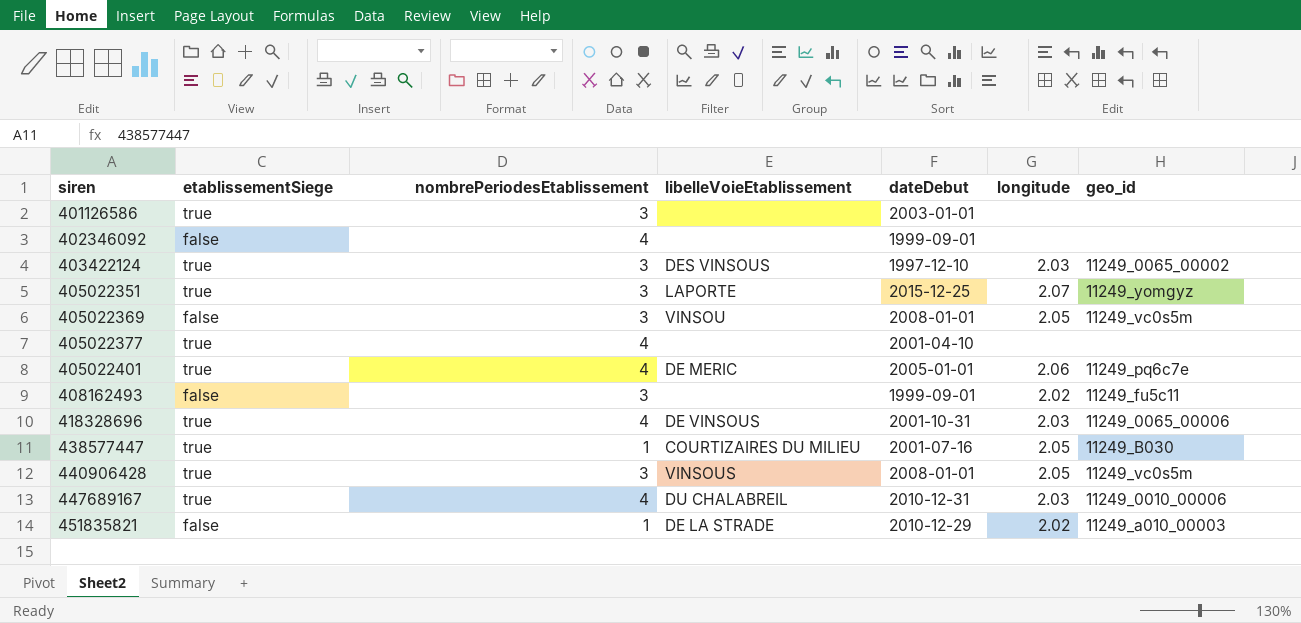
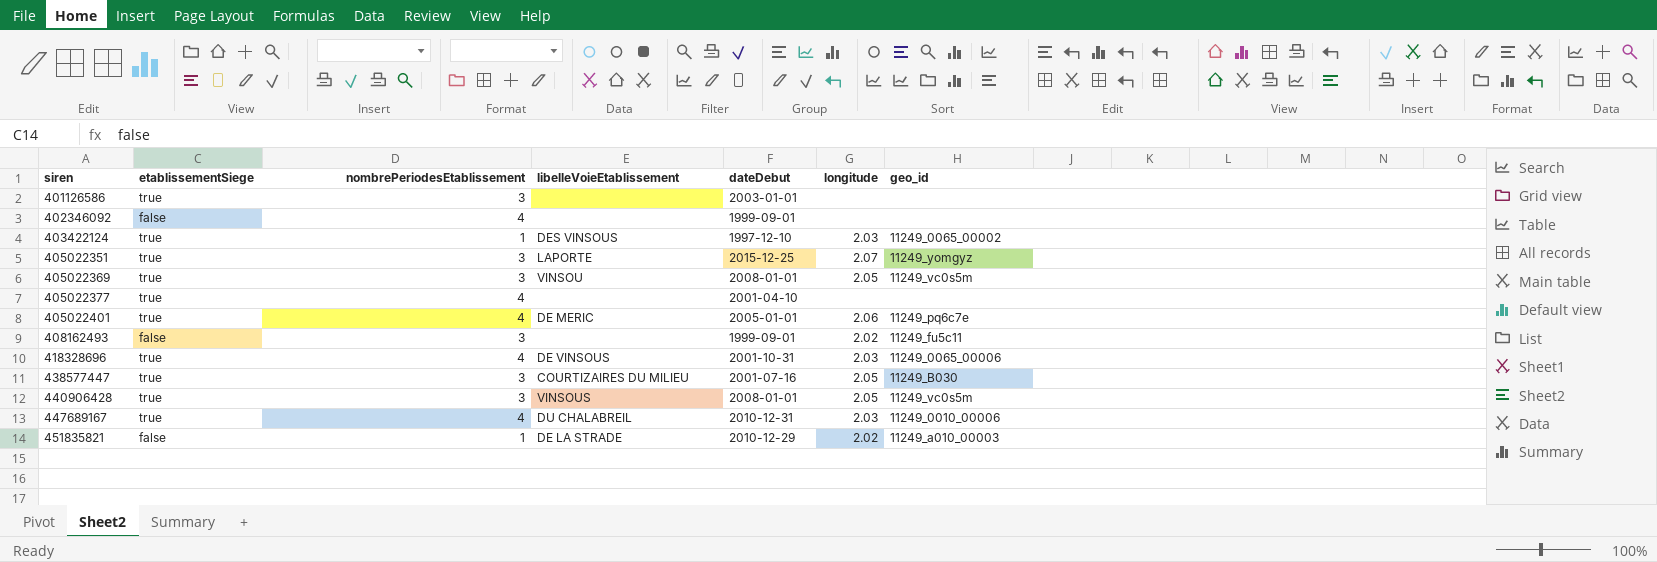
403422124 | nombrePeriodesEtablissement: 3 -> 1
405022369 | etablissementSiege: false -> true
438577447 | nombrePeriodesEtablissement: 1 -> 3

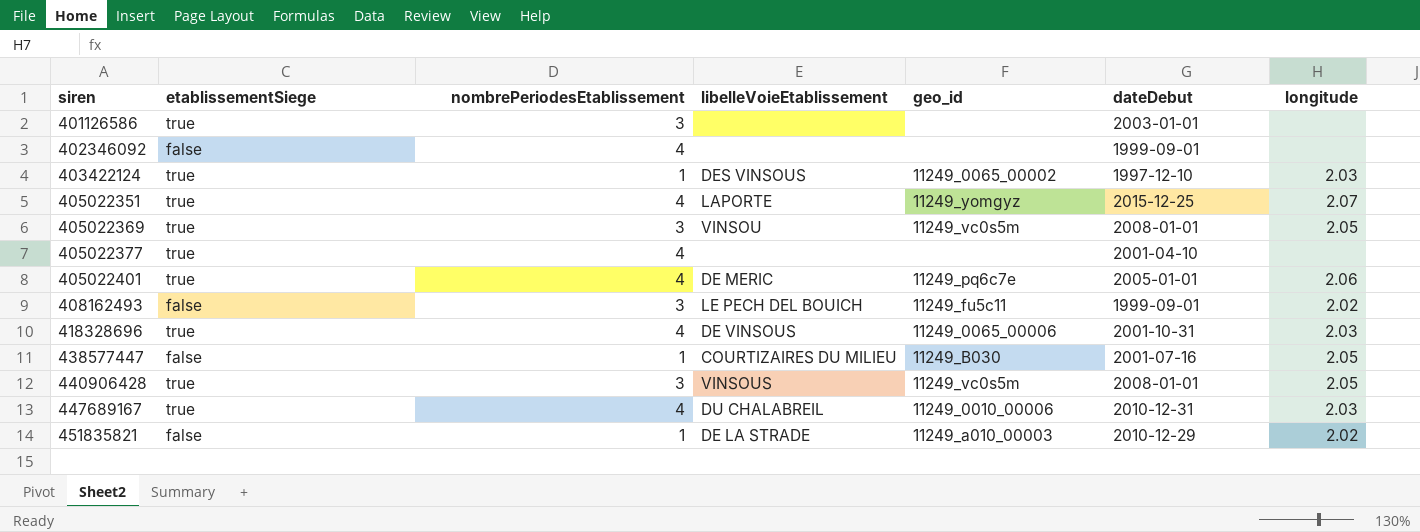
column geo_id | position: 7 -> 5
405022351 | nombrePeriodesEtablissement: 3 -> 4
408162493 | libelleVoieEtablissement: none -> LE PECH DEL BOUICH
438577447 | etablissementSiege: true -> false
438577447 | nombrePeriodesEtablissement: 3 -> 1

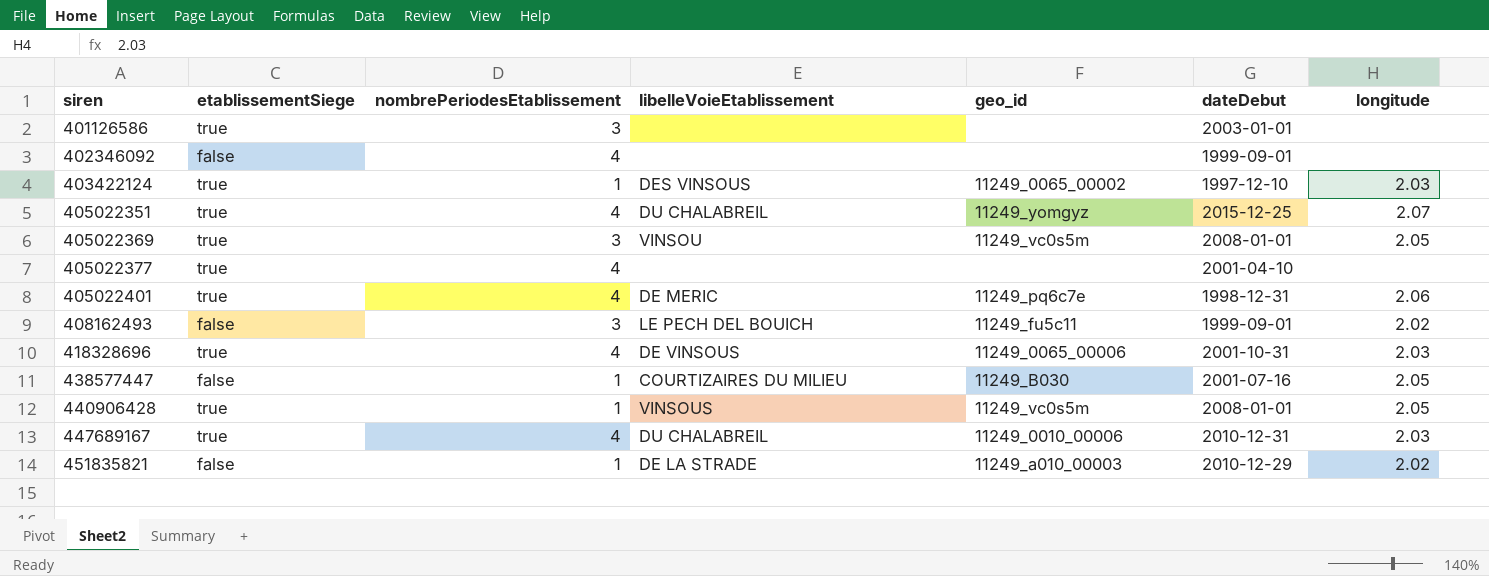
405022351 | libelleVoieEtablissement: LAPORTE -> DU CHALABREIL
405022401 | dateDebut: 2005-01-01 -> 1998-12-31
440906428 | nombrePeriodesEtablissement: 3 -> 1

